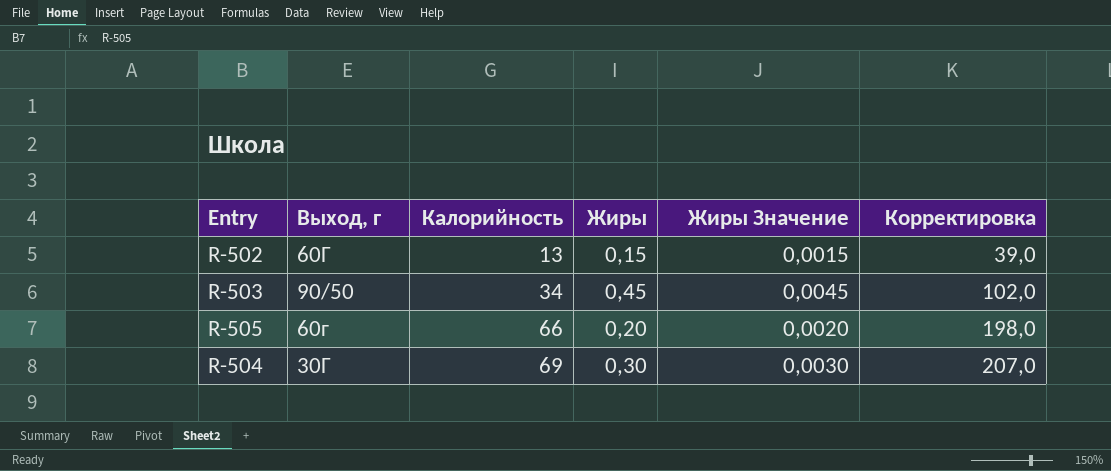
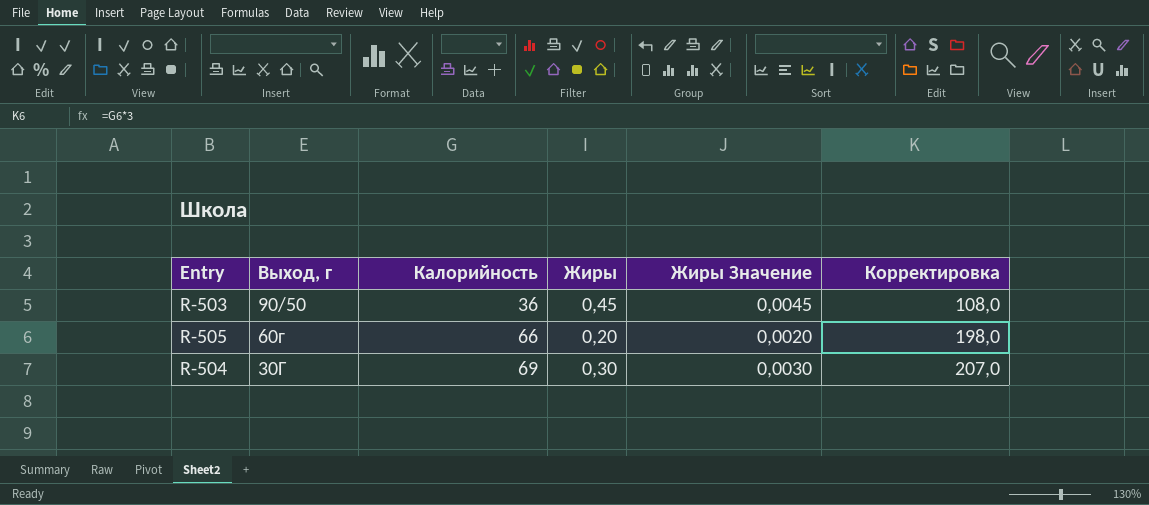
row R-502: 60Г | 13 | 0,15 | 0,0015 | 39,0 -> none
R-503 | Калорийность: 34 -> 36
R-503 | Корректировка: 102,0 -> 108,0

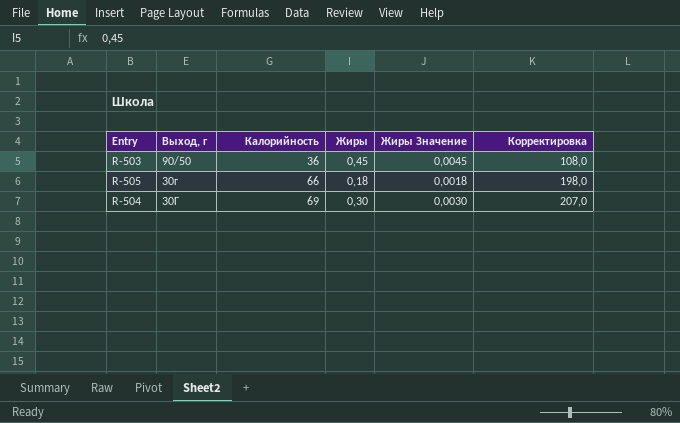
R-505 | Выход, г: 60г -> 30г
R-505 | Жиры: 0,20 -> 0,18
R-505 | Жиры Значение: 0,0020 -> 0,0018

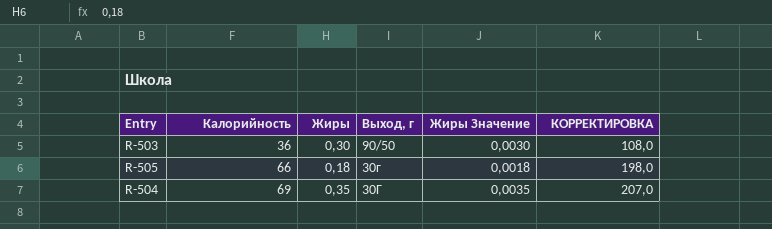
column Выход, г | position: 2 -> 4
column name: Корректировка -> КОРРЕКТИРОВКА
R-503 | Жиры: 0,45 -> 0,30
R-503 | Жиры Значение: 0,0045 -> 0,0030
R-504 | Жиры: 0,30 -> 0,35
R-504 | Жиры Значение: 0,0030 -> 0,0035

